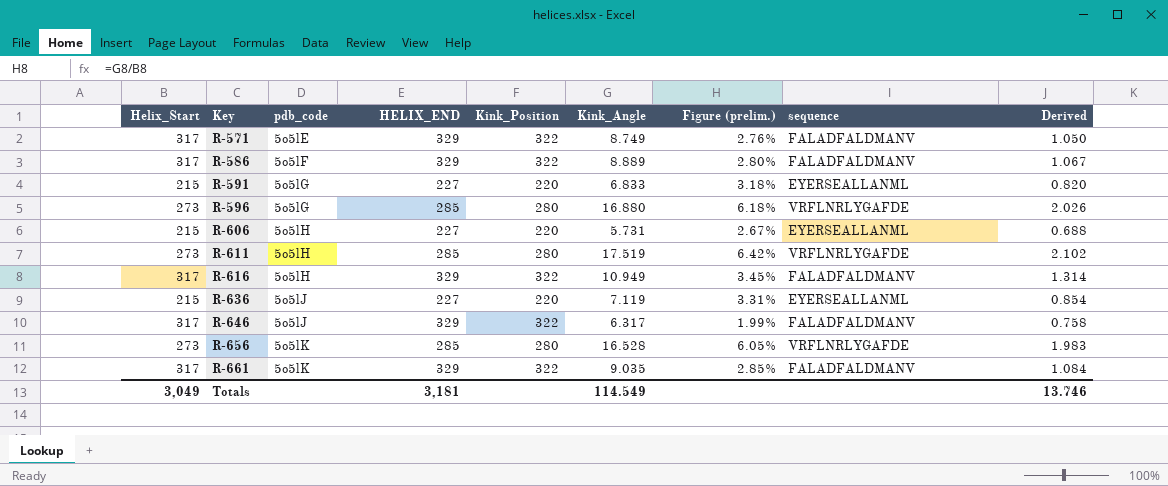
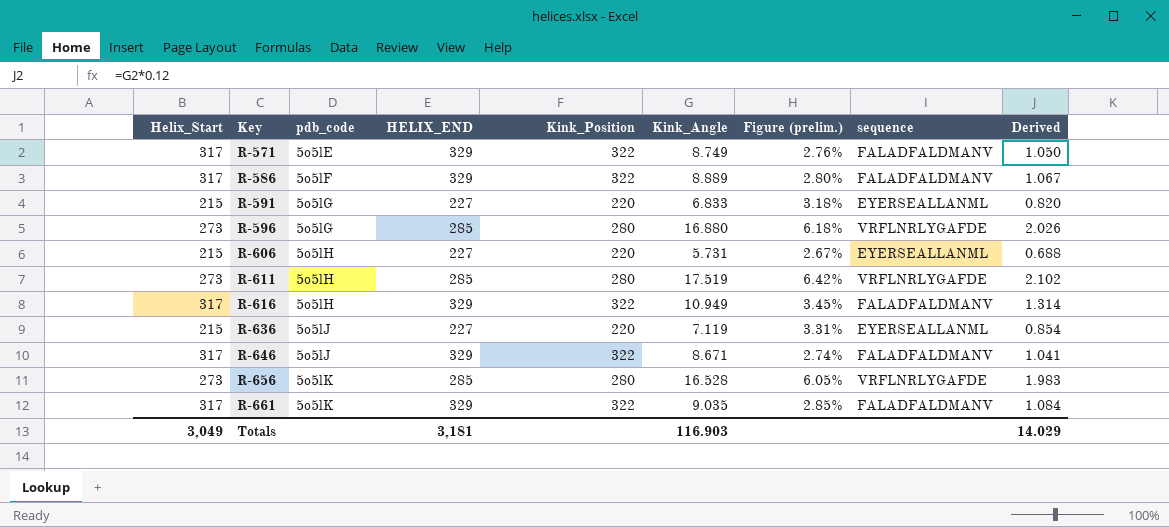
R-646 | Kink_Angle: 6.317 -> 8.671
R-646 | Figure (prelim.): 1.99% -> 2.74%
R-646 | Derived: 0.758 -> 1.041
Totals | Kink_Angle: 114.549 -> 116.903
Totals | Derived: 13.746 -> 14.029

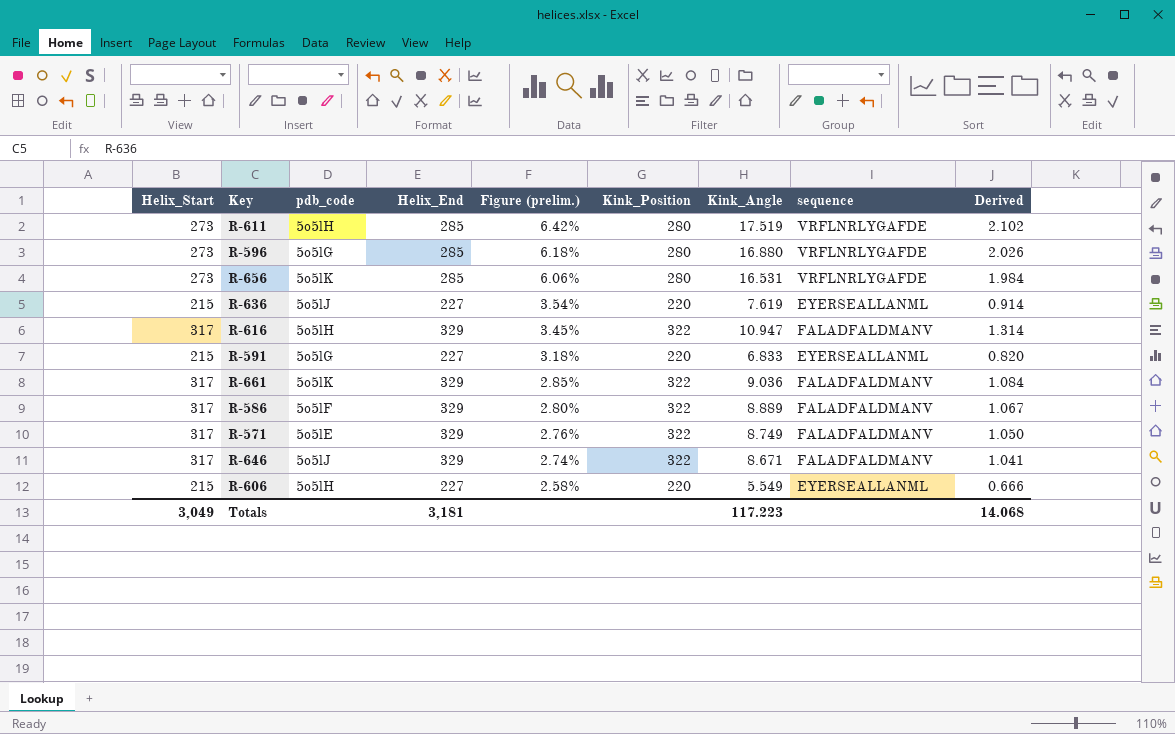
row order: Key ascending -> Figure (prelim.) descending
column name: HELIX_END -> Helix_End
column Figure (prelim.) | position: 7 -> 5
R-656 | Figure (prelim.): 6.05% -> 6.06%
R-656 | Kink_Angle: 16.528 -> 16.531
R-656 | Derived: 1.983 -> 1.984
R-636 | Figure (prelim.): 3.31% -> 3.54%
R-636 | Kink_Angle: 7.119 -> 7.619
R-636 | Derived: 0.854 -> 0.914
R-616 | Kink_Angle: 10.949 -> 10.947
R-661 | Kink_Angle: 9.035 -> 9.036
R-606 | Figure (prelim.): 2.67% -> 2.58%
R-606 | Kink_Angle: 5.731 -> 5.549
R-606 | Derived: 0.688 -> 0.666
Totals | Kink_Angle: 116.903 -> 117.223
Totals | Derived: 14.029 -> 14.068

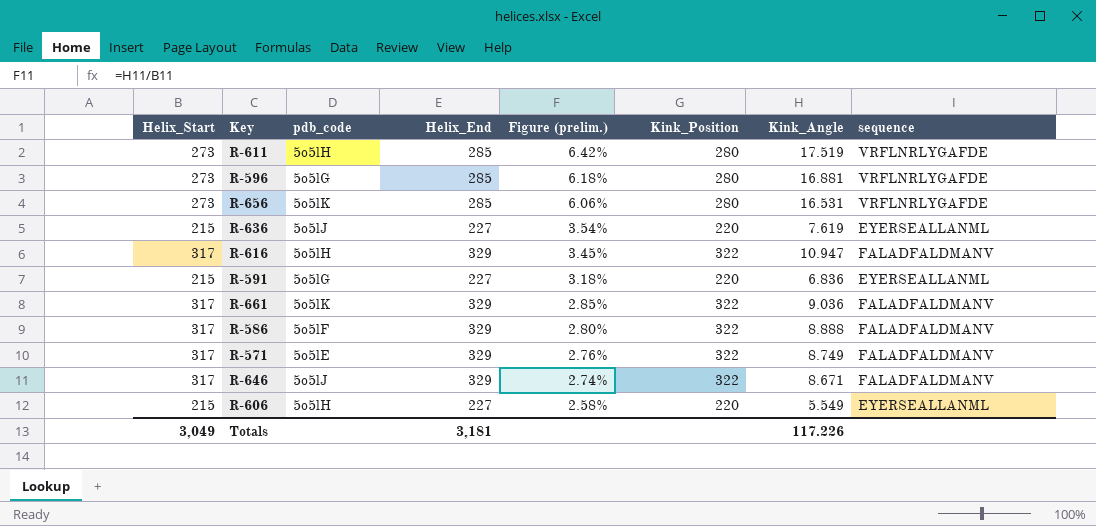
column Derived | formula: [Kink_Angle] * 0.12 -> none
R-596 | Kink_Angle: 16.880 -> 16.881
R-591 | Kink_Angle: 6.833 -> 6.836
R-586 | Kink_Angle: 8.889 -> 8.888
Totals | Kink_Angle: 117.223 -> 117.226

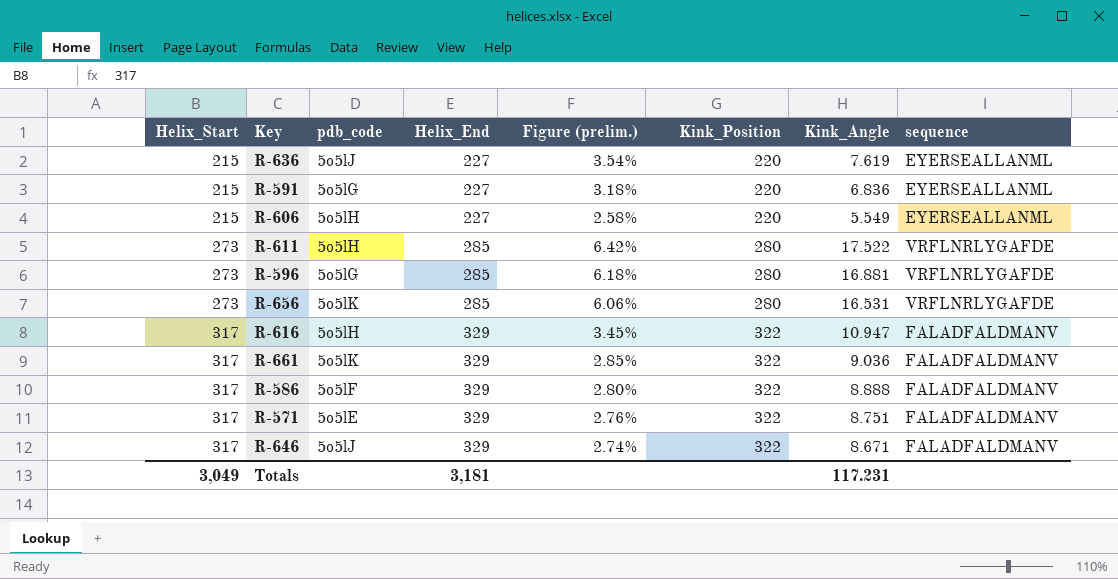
row order: Figure (prelim.) descending -> Helix_Start ascending
R-611 | Kink_Angle: 17.519 -> 17.522
R-571 | Kink_Angle: 8.749 -> 8.751
Totals | Kink_Angle: 117.226 -> 117.231

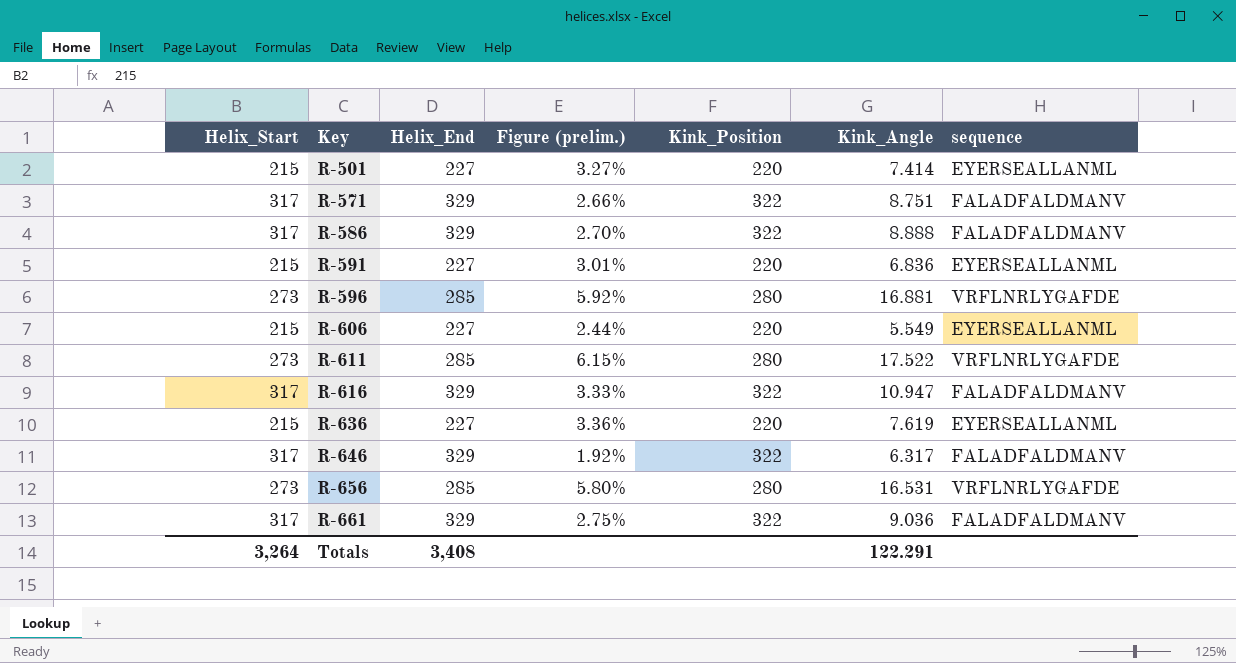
row order: Helix_Start ascending -> Key ascending
column pdb_code | position: 3 -> none
column Figure (prelim.) | formula: [Kink_Angle] / [Helix_Start] -> [Kink_Angle] / [Helix_End]
row R-501: none -> 215 | 227 | 3.27% | 220 | 7.414 | EYERSEALLANML
R-646 | Kink_Angle: 8.671 -> 6.317
Totals | Helix_Start: 3,049 -> 3,264
Totals | Helix_End: 3,181 -> 3,408
Totals | Kink_Angle: 117.231 -> 122.291

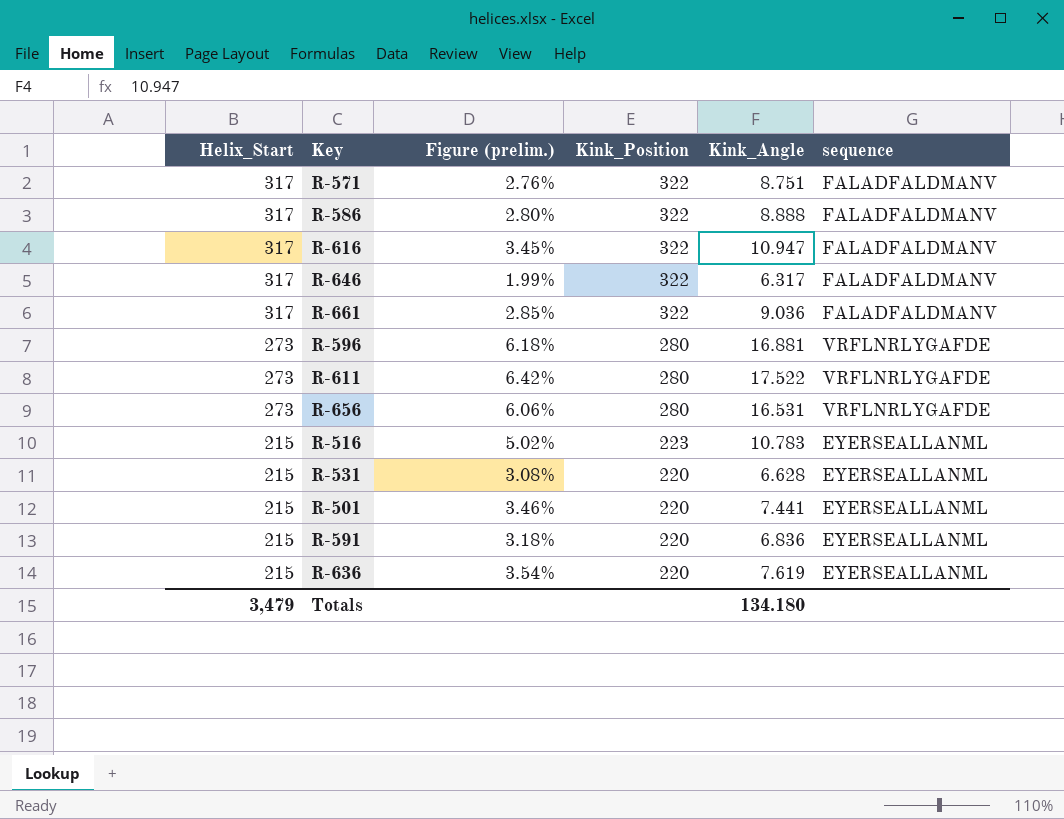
row order: Key ascending -> Helix_Start descending
column Helix_End | position: 3 -> none
column Figure (prelim.) | formula: [Kink_Angle] / [Helix_End] -> [Kink_Angle] / [Helix_Start]
row R-606: 215 | 227 | 2.44% | 220 | 5.549 | EYERSEALLANML -> none
row R-516: none -> 215 | 5.02% | 223 | 10.783 | EYERSEALLANML
row R-531: none -> 215 | 3.08% | 220 | 6.628 | EYERSEALLANML
R-501 | Kink_Angle: 7.414 -> 7.441
Totals | Helix_Start: 3,264 -> 3,479
Totals | Kink_Angle: 122.291 -> 134.180

